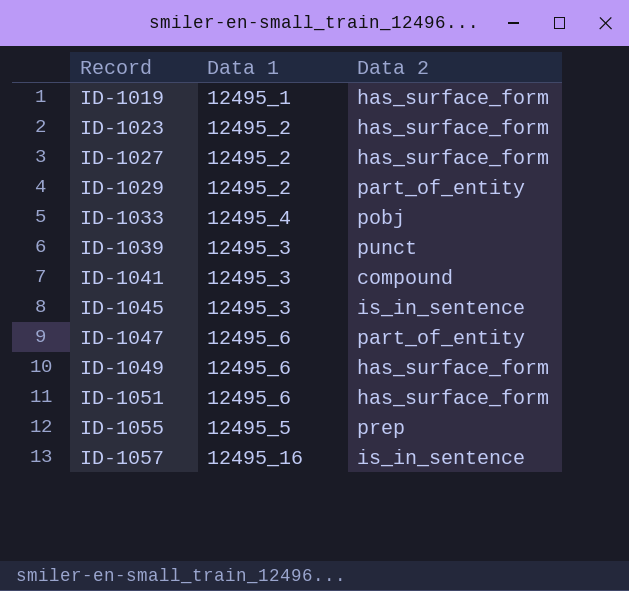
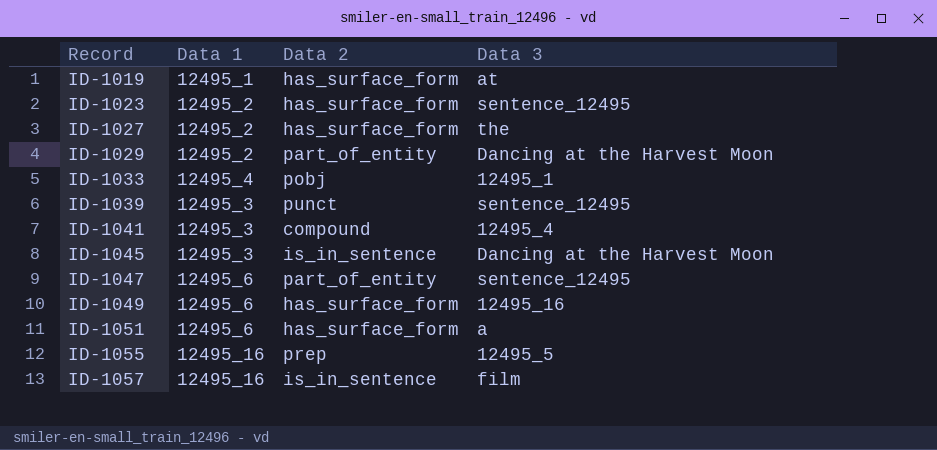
column Data 3 | position: none -> 4
ID-1055 | Data 1: 12495_5 -> 12495_16

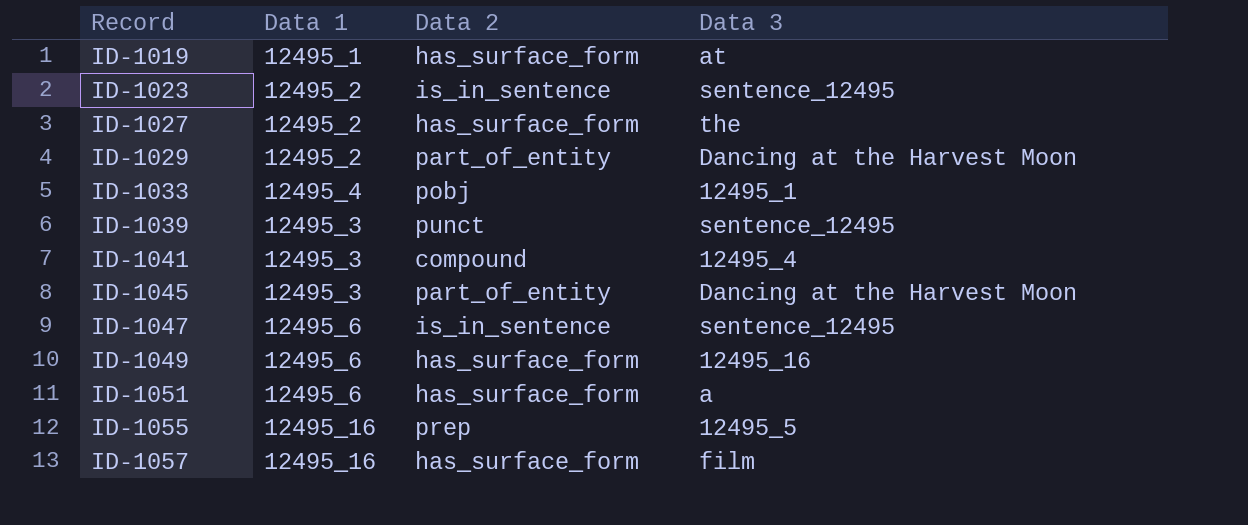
ID-1023 | Data 2: has_surface_form -> is_in_sentence
ID-1045 | Data 2: is_in_sentence -> part_of_entity
ID-1047 | Data 2: part_of_entity -> is_in_sentence
ID-1057 | Data 2: is_in_sentence -> has_surface_form

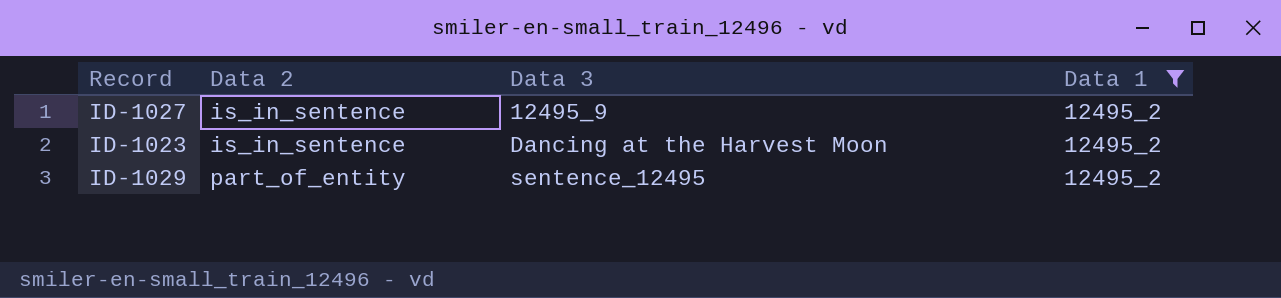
filter: none -> Data 1 = 12495_2
row order: Record ascending -> Data 2 ascending
column Data 1 | position: 2 -> 4
ID-1027 | Data 2: has_surface_form -> is_in_sentence
ID-1027 | Data 3: the -> 12495_9
ID-1023 | Data 3: sentence_12495 -> Dancing at the Harvest Moon
ID-1029 | Data 3: Dancing at the Harvest Moon -> sentence_12495

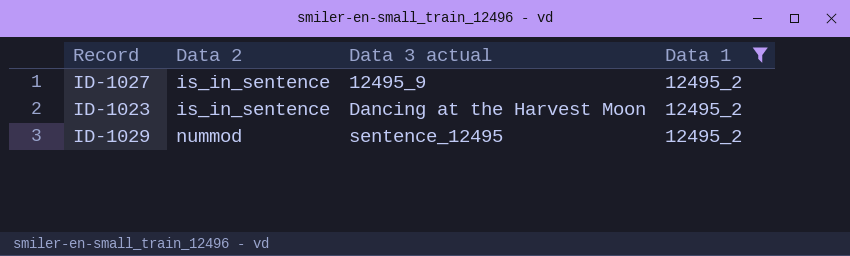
column name: Data 3 -> Data 3 actual
ID-1029 | Data 2: part_of_entity -> nummod

